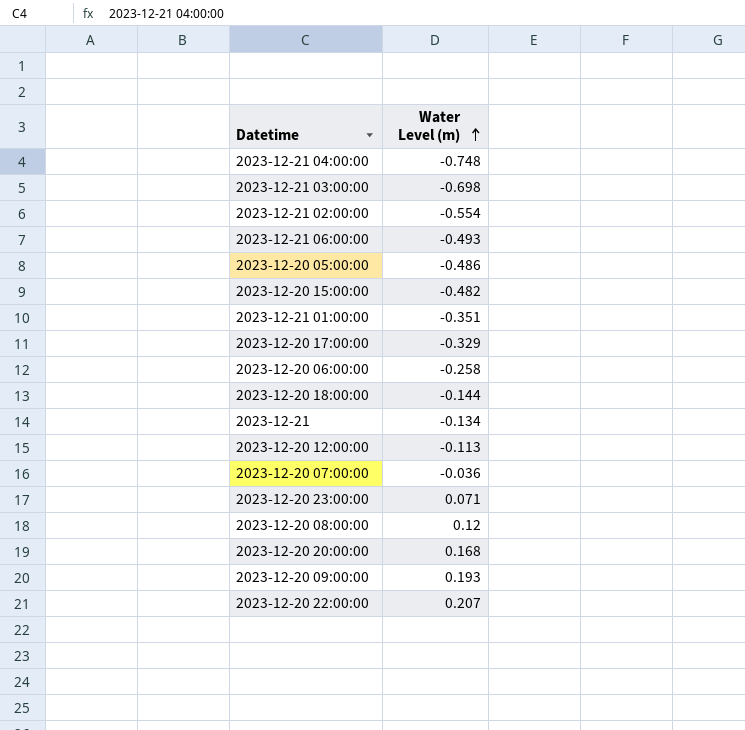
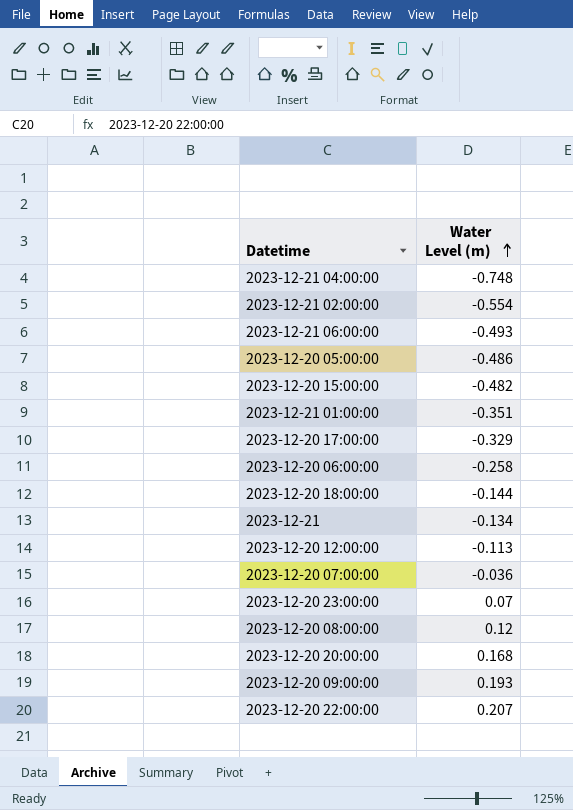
row 2023-12-21 03:00:00: -0.698 -> none
2023-12-20 23:00:00 | Water Level (m): 0.071 -> 0.07

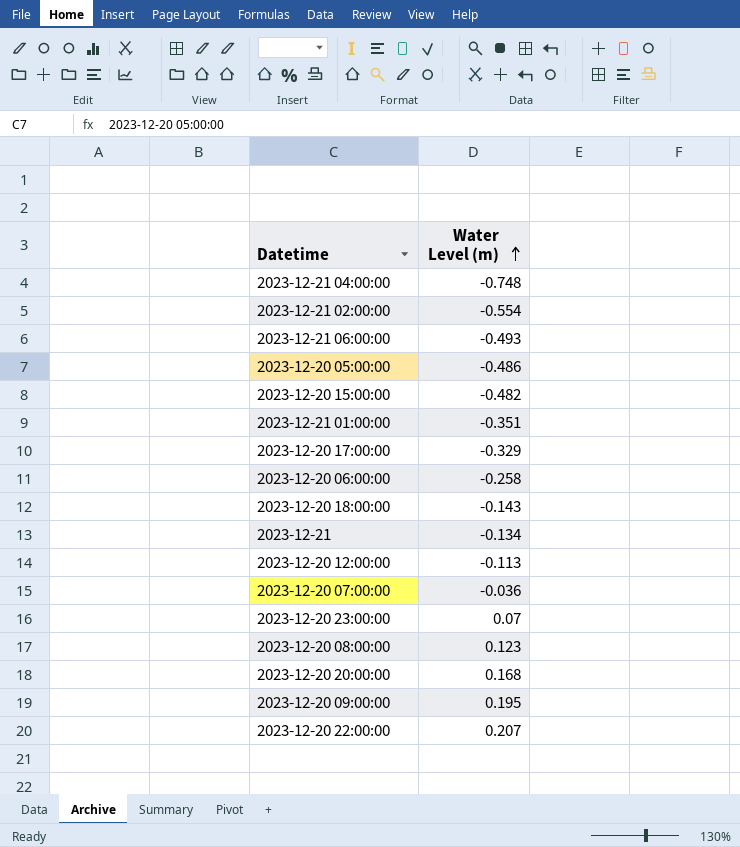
2023-12-20 18:00:00 | Water Level (m): -0.144 -> -0.143
2023-12-20 08:00:00 | Water Level (m): 0.12 -> 0.123
2023-12-20 09:00:00 | Water Level (m): 0.193 -> 0.195

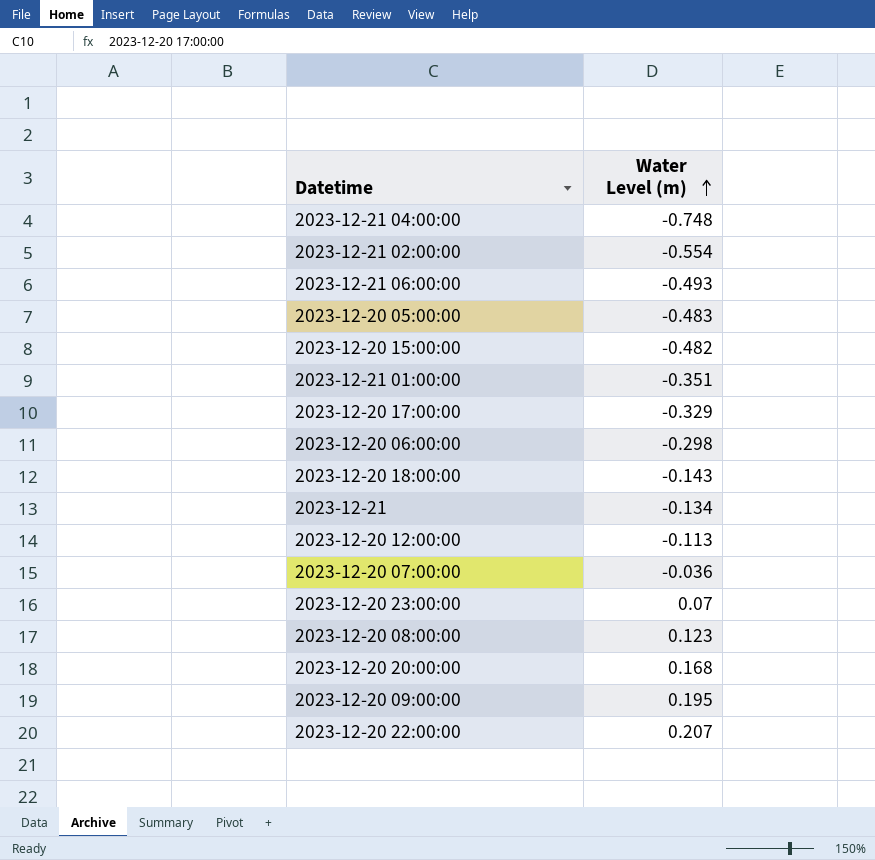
2023-12-20 05:00:00 | Water Level (m): -0.486 -> -0.483
2023-12-20 06:00:00 | Water Level (m): -0.258 -> -0.298

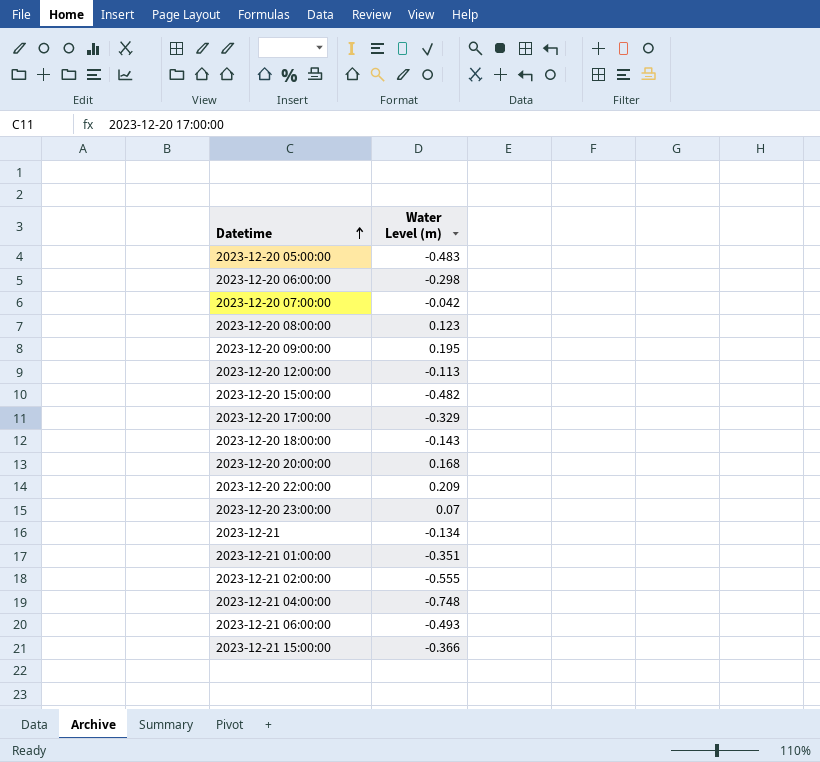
row order: Water Level (m) ascending -> Datetime ascending
2023-12-20 07:00:00 | Water Level (m): -0.036 -> -0.042
2023-12-20 22:00:00 | Water Level (m): 0.207 -> 0.209
2023-12-21 02:00:00 | Water Level (m): -0.554 -> -0.555
row 2023-12-21 15:00:00: none -> -0.366

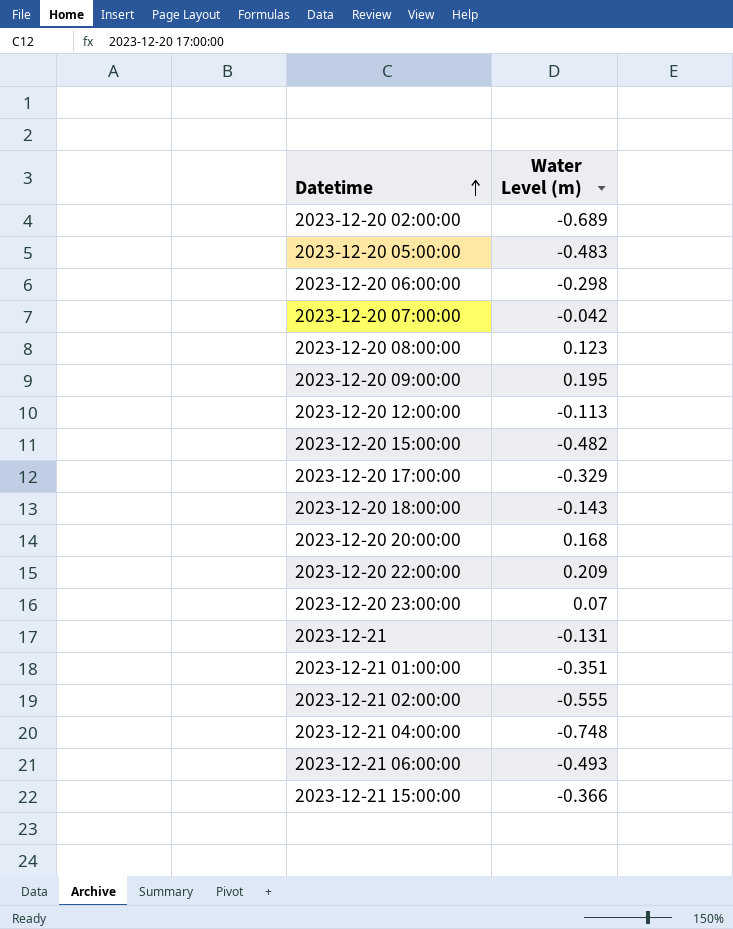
row 2023-12-20 02:00:00: none -> -0.689
2023-12-21 | Water Level (m): -0.134 -> -0.131

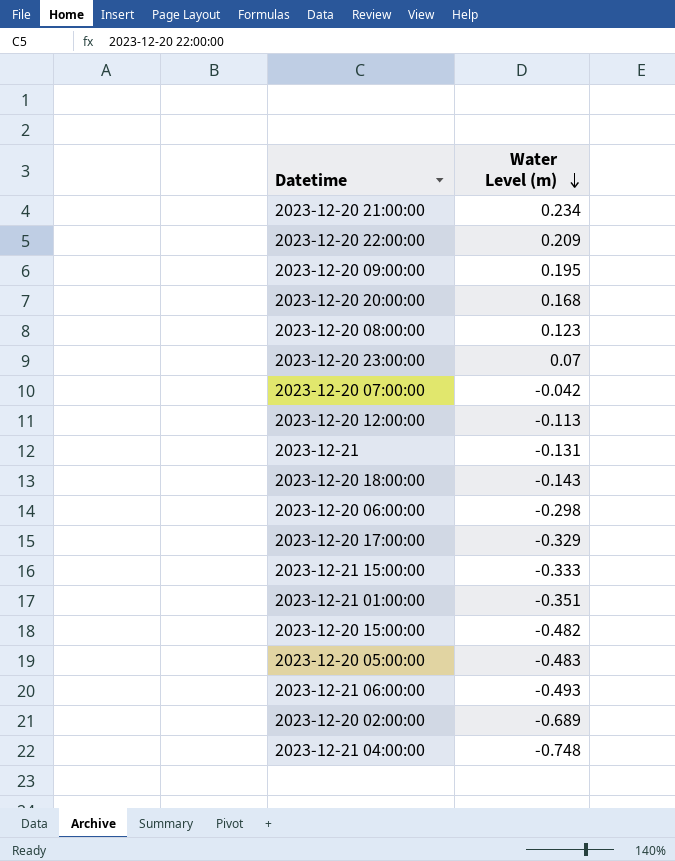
row order: Datetime ascending -> Water Level (m) descending
row 2023-12-21 02:00:00: -0.555 -> none
row 2023-12-20 21:00:00: none -> 0.234
2023-12-21 15:00:00 | Water Level (m): -0.366 -> -0.333

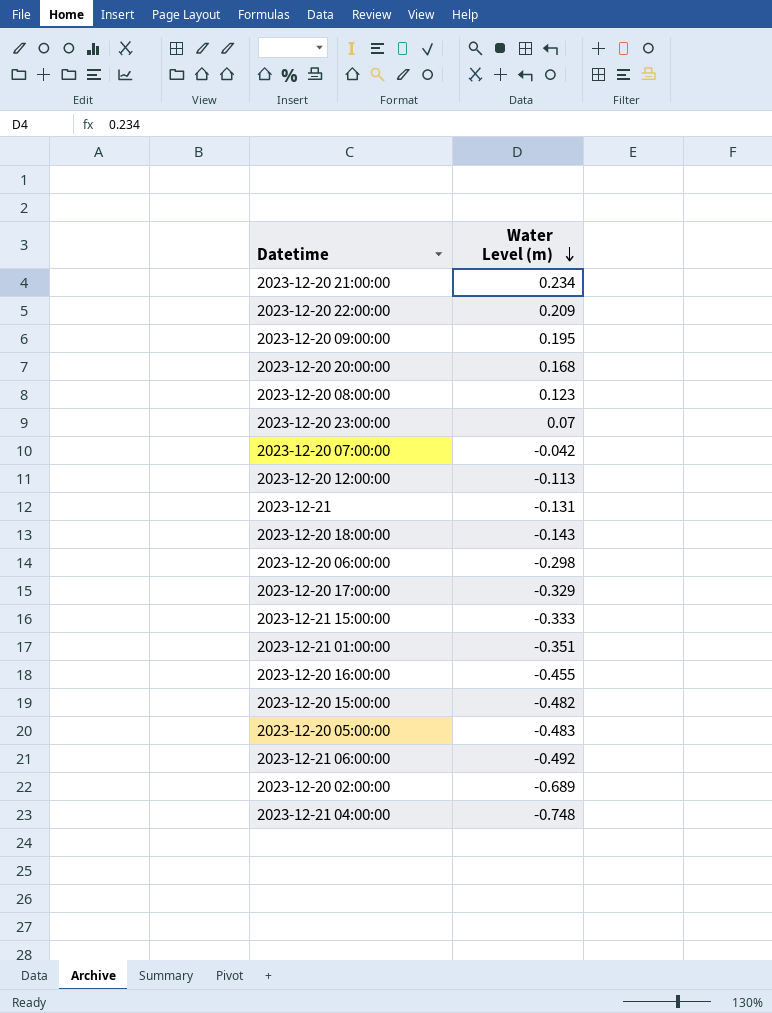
row 2023-12-20 16:00:00: none -> -0.455
2023-12-21 06:00:00 | Water Level (m): -0.493 -> -0.492

